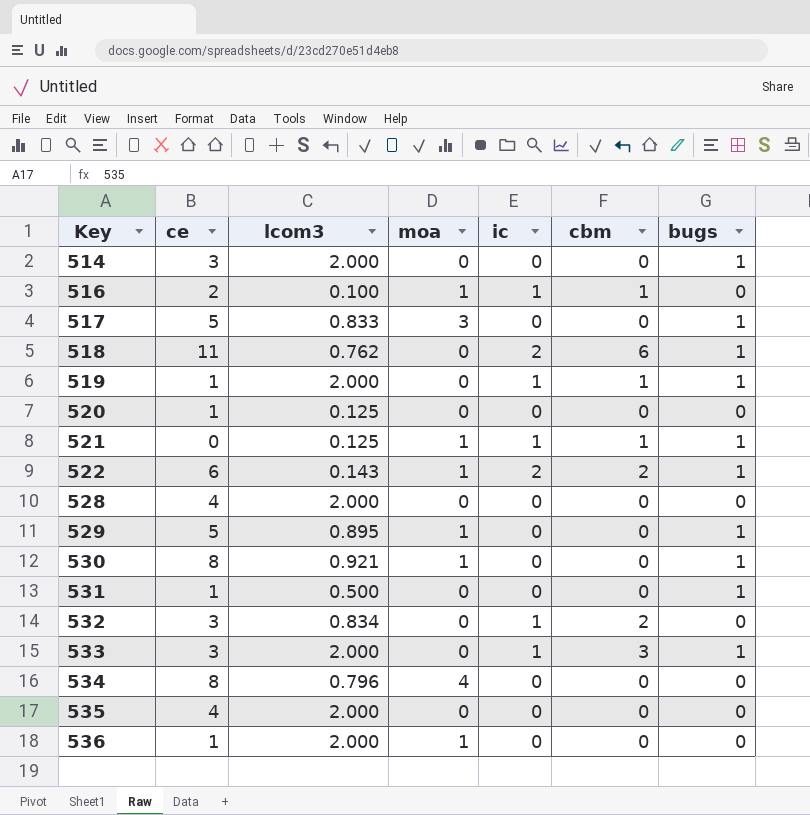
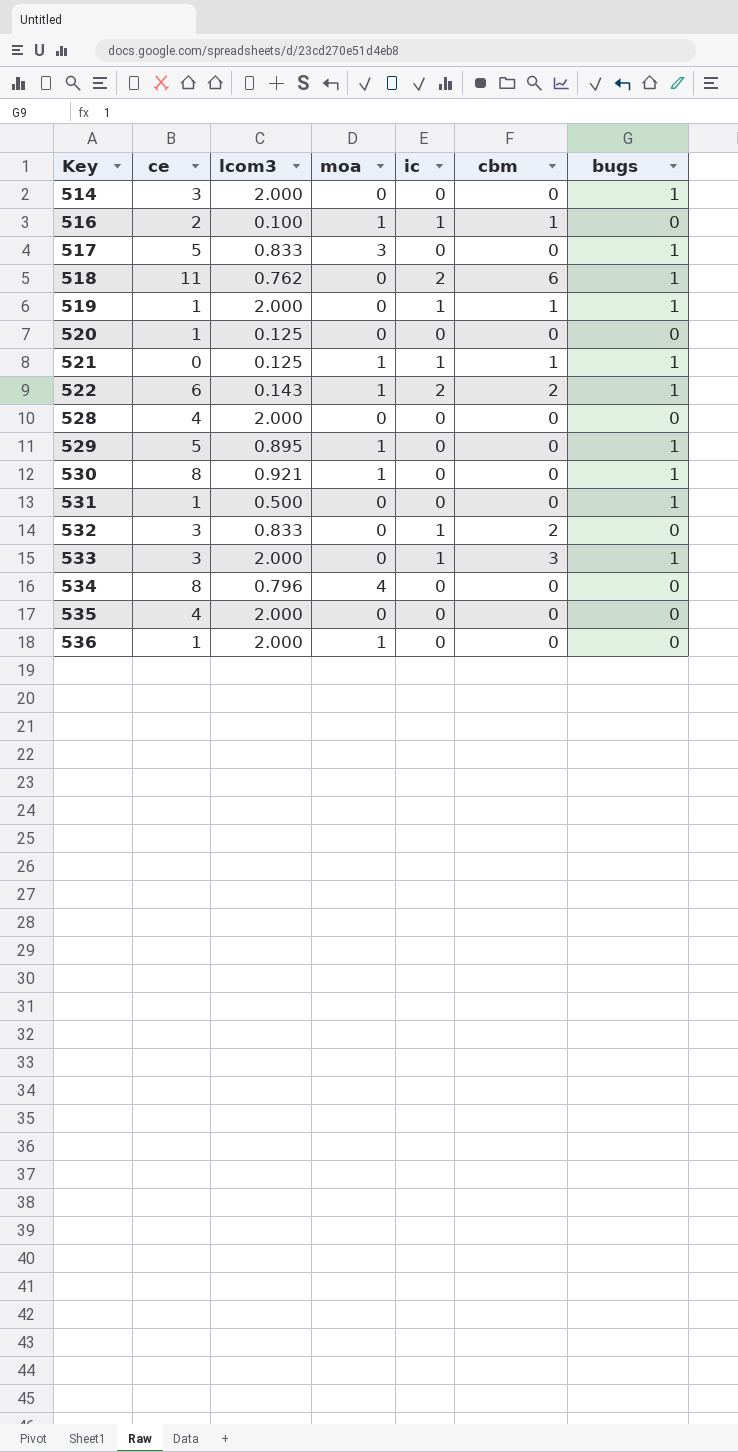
532 | lcom3: 0.834 -> 0.833

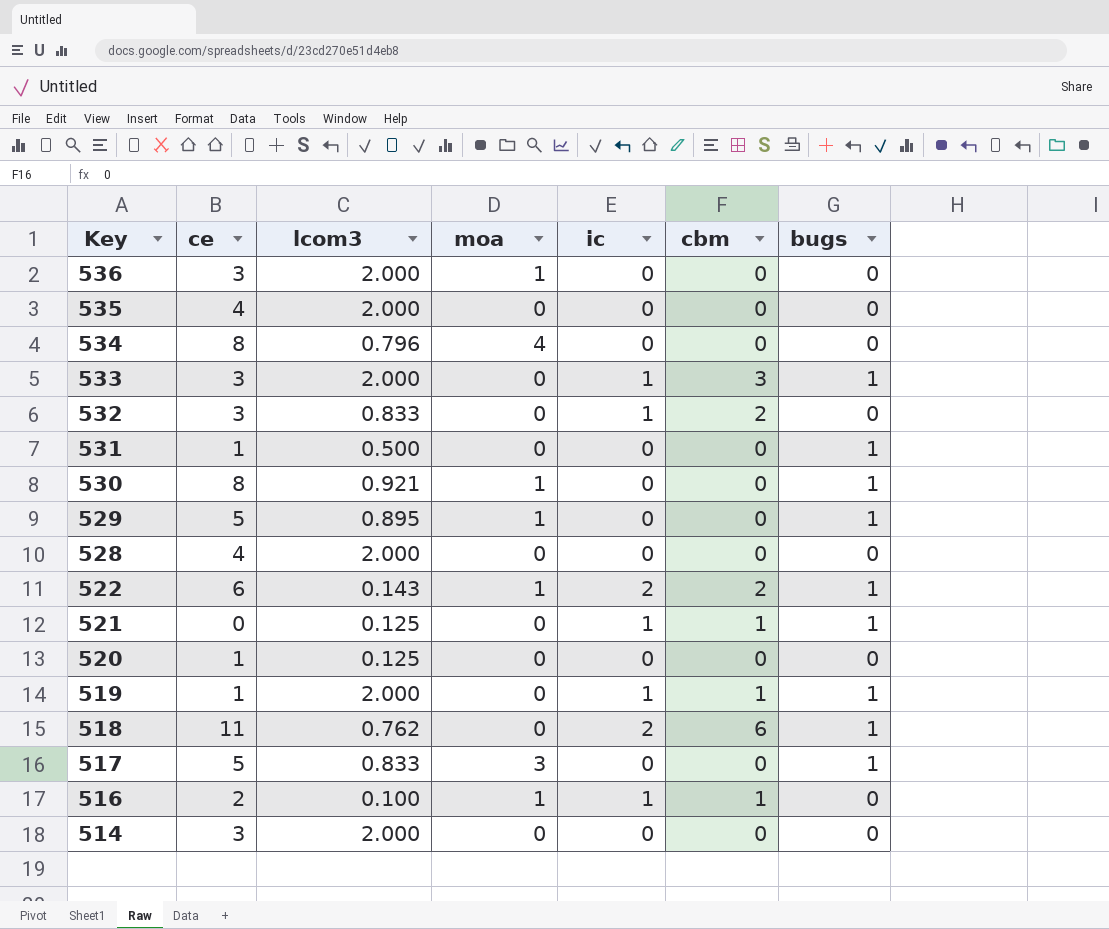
row order: Key ascending -> Key descending
536 | ce: 1 -> 3
521 | moa: 1 -> 0
514 | bugs: 1 -> 0

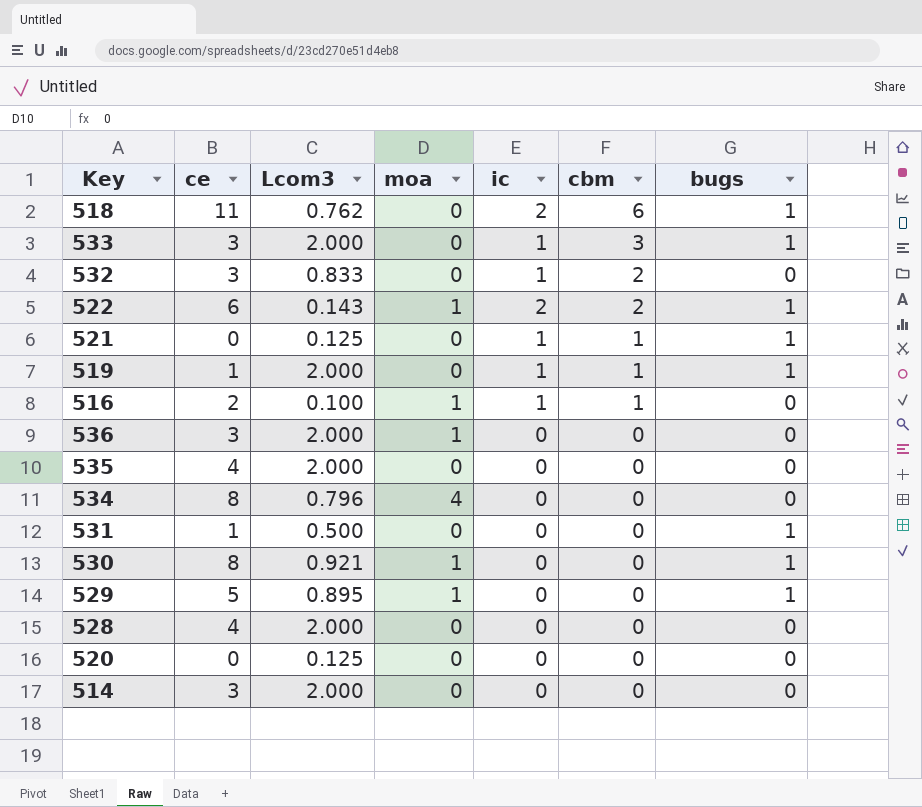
row order: Key descending -> cbm descending
column name: lcom3 -> Lcom3
row 517: 5 | 0.833 | 3 | 0 | 0 | 1 -> none
520 | ce: 1 -> 0

